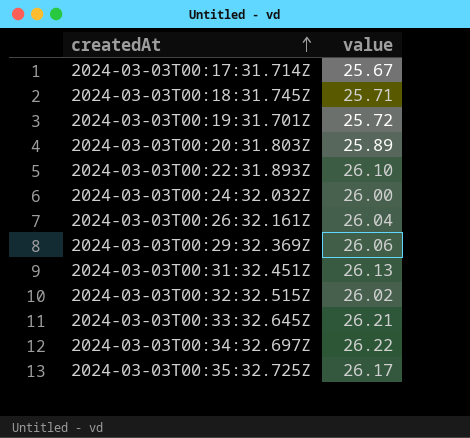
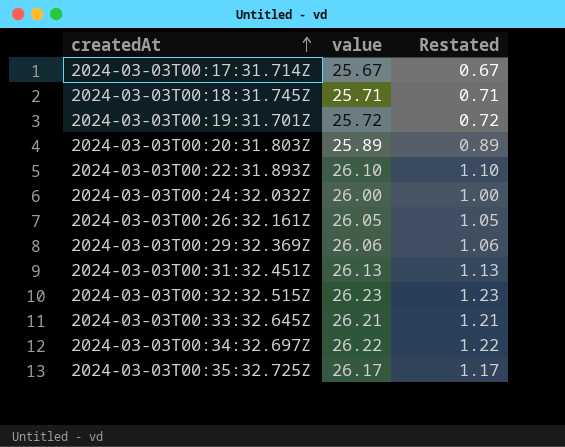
column Restated | formula: none -> [value] - 25
2024-03-03T00:26:32.161Z | value: 26.04 -> 26.05
2024-03-03T00:32:32.515Z | value: 26.02 -> 26.23

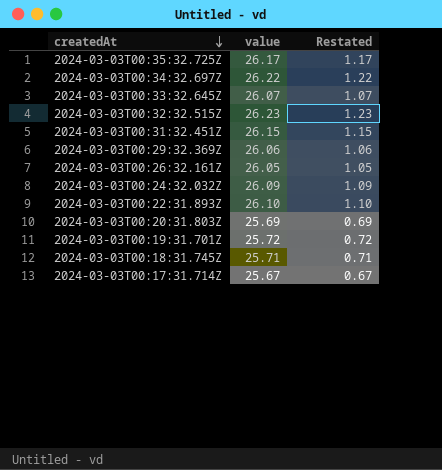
row order: createdAt ascending -> createdAt descending
2024-03-03T00:33:32.645Z | value: 26.21 -> 26.07
2024-03-03T00:33:32.645Z | Restated: 1.21 -> 1.07
2024-03-03T00:31:32.451Z | value: 26.13 -> 26.15
2024-03-03T00:31:32.451Z | Restated: 1.13 -> 1.15
2024-03-03T00:24:32.032Z | value: 26.00 -> 26.09
2024-03-03T00:24:32.032Z | Restated: 1.00 -> 1.09
2024-03-03T00:20:31.803Z | value: 25.89 -> 25.69
2024-03-03T00:20:31.803Z | Restated: 0.89 -> 0.69

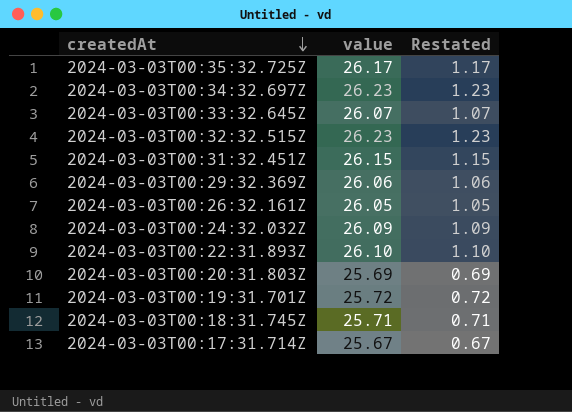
2024-03-03T00:34:32.697Z | value: 26.22 -> 26.23
2024-03-03T00:34:32.697Z | Restated: 1.22 -> 1.23

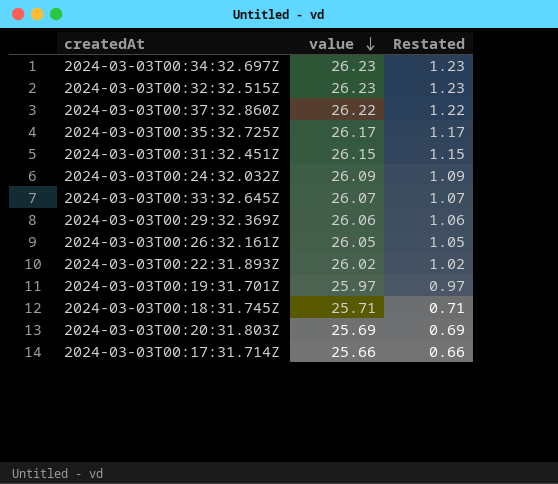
row order: createdAt descending -> value descending
row 2024-03-03T00:37:32.860Z: none -> 26.22 | 1.22
2024-03-03T00:22:31.893Z | value: 26.10 -> 26.02
2024-03-03T00:22:31.893Z | Restated: 1.10 -> 1.02
2024-03-03T00:19:31.701Z | value: 25.72 -> 25.97
2024-03-03T00:19:31.701Z | Restated: 0.72 -> 0.97
2024-03-03T00:17:31.714Z | value: 25.67 -> 25.66
2024-03-03T00:17:31.714Z | Restated: 0.67 -> 0.66

